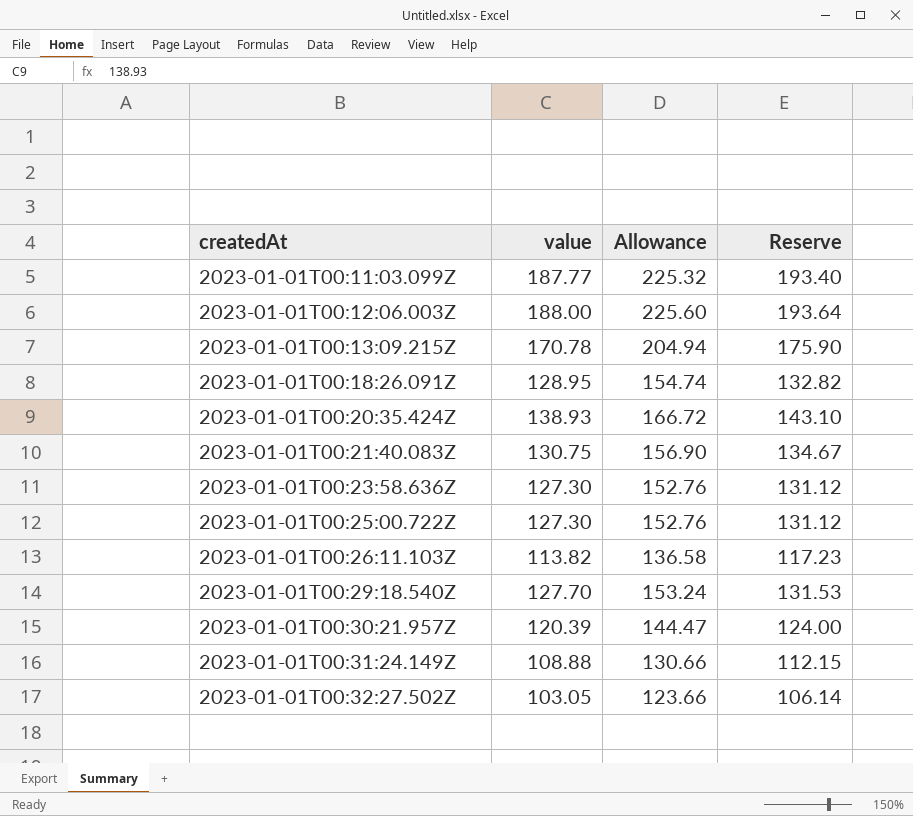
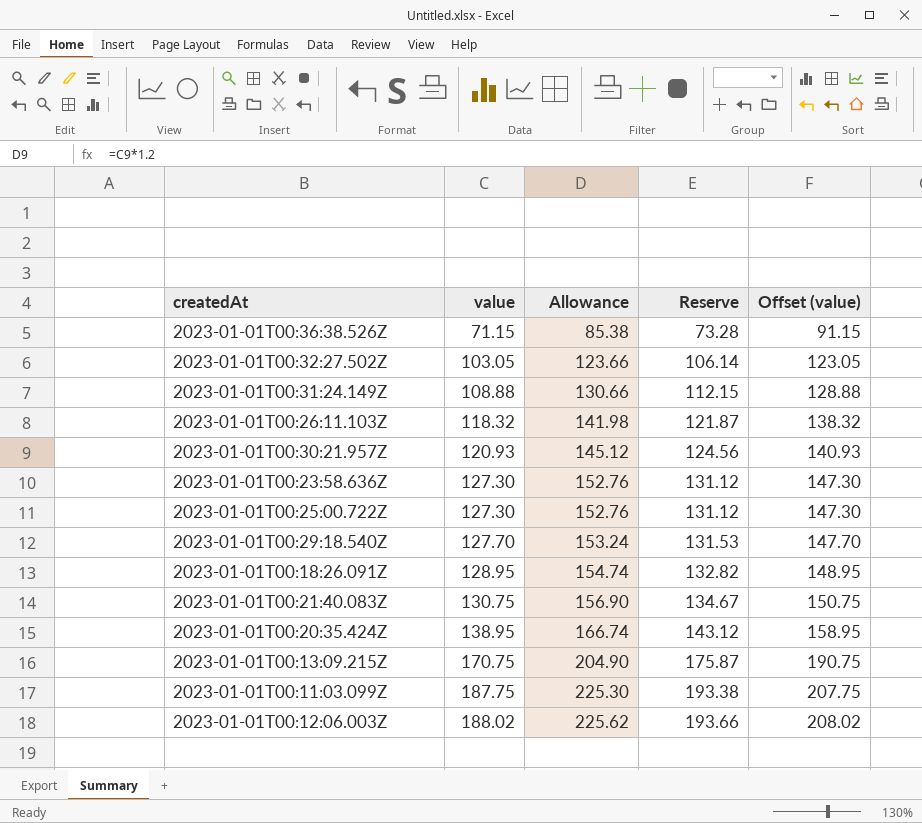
row order: createdAt ascending -> value ascending
column Offset (value) | formula: none -> [value] + 20
row 2023-01-01T00:36:38.526Z: none -> 71.15 | 85.38 | 73.28 | 91.15
2023-01-01T00:26:11.103Z | value: 113.82 -> 118.32
2023-01-01T00:26:11.103Z | Allowance: 136.58 -> 141.98
2023-01-01T00:26:11.103Z | Reserve: 117.23 -> 121.87
2023-01-01T00:30:21.957Z | value: 120.39 -> 120.93
2023-01-01T00:30:21.957Z | Allowance: 144.47 -> 145.12
2023-01-01T00:30:21.957Z | Reserve: 124.00 -> 124.56
2023-01-01T00:20:35.424Z | value: 138.93 -> 138.95
2023-01-01T00:20:35.424Z | Allowance: 166.72 -> 166.74
2023-01-01T00:20:35.424Z | Reserve: 143.10 -> 143.12
2023-01-01T00:13:09.215Z | value: 170.78 -> 170.75
2023-01-01T00:13:09.215Z | Allowance: 204.94 -> 204.90
2023-01-01T00:13:09.215Z | Reserve: 175.90 -> 175.87
2023-01-01T00:11:03.099Z | value: 187.77 -> 187.75
2023-01-01T00:11:03.099Z | Allowance: 225.32 -> 225.30
2023-01-01T00:11:03.099Z | Reserve: 193.40 -> 193.38
2023-01-01T00:12:06.003Z | value: 188.00 -> 188.02
2023-01-01T00:12:06.003Z | Allowance: 225.60 -> 225.62
2023-01-01T00:12:06.003Z | Reserve: 193.64 -> 193.66

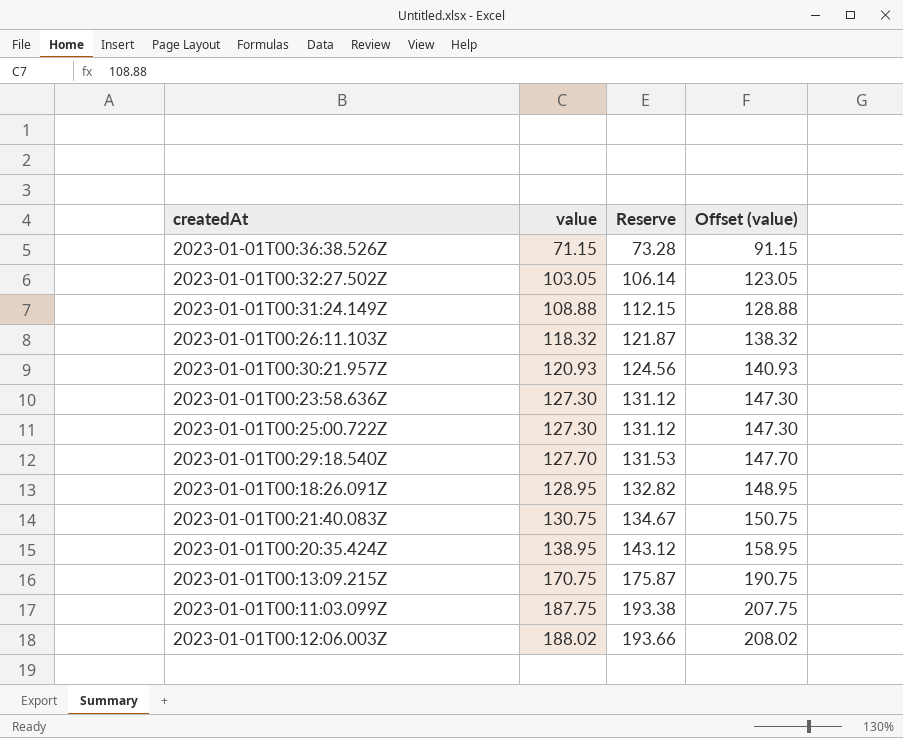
column Allowance | formula: [value] * 1.2 -> none

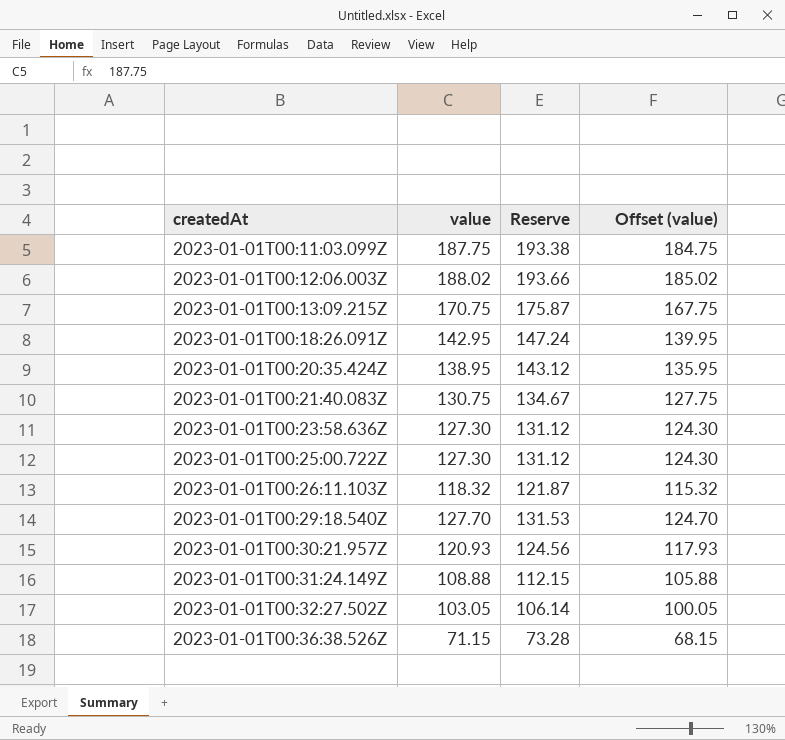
row order: value ascending -> createdAt ascending
column Offset (value) | formula: [value] + 20 -> [value] - 3
2023-01-01T00:18:26.091Z | value: 128.95 -> 142.95
2023-01-01T00:18:26.091Z | Reserve: 132.82 -> 147.24

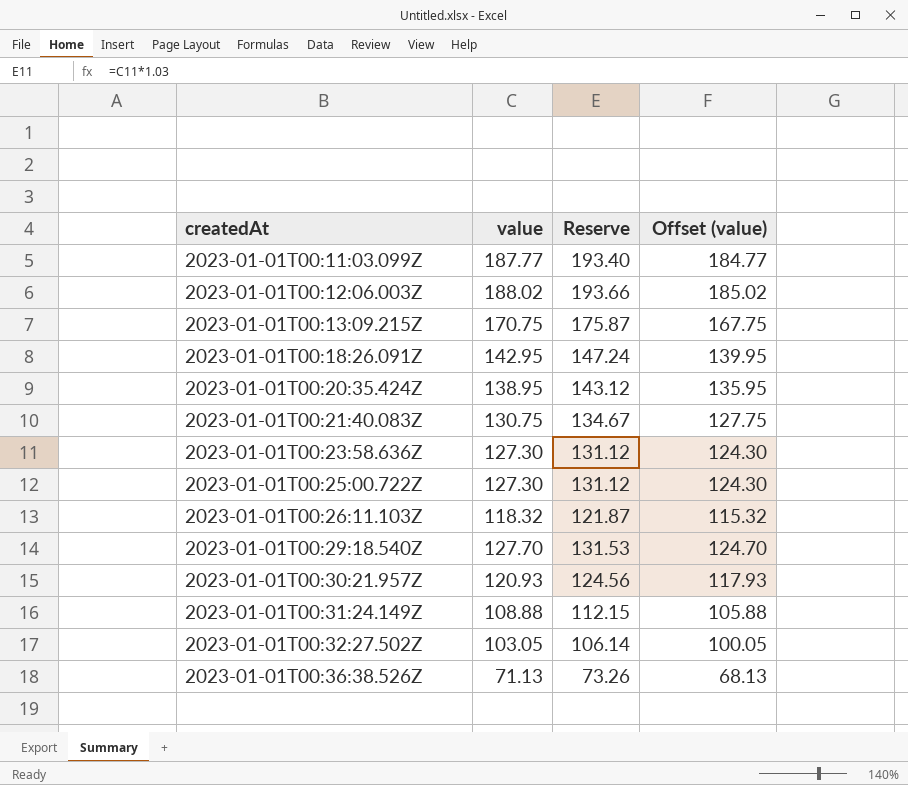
2023-01-01T00:11:03.099Z | value: 187.75 -> 187.77
2023-01-01T00:11:03.099Z | Reserve: 193.38 -> 193.40
2023-01-01T00:11:03.099Z | Offset (value): 184.75 -> 184.77
2023-01-01T00:36:38.526Z | value: 71.15 -> 71.13
2023-01-01T00:36:38.526Z | Reserve: 73.28 -> 73.26
2023-01-01T00:36:38.526Z | Offset (value): 68.15 -> 68.13

